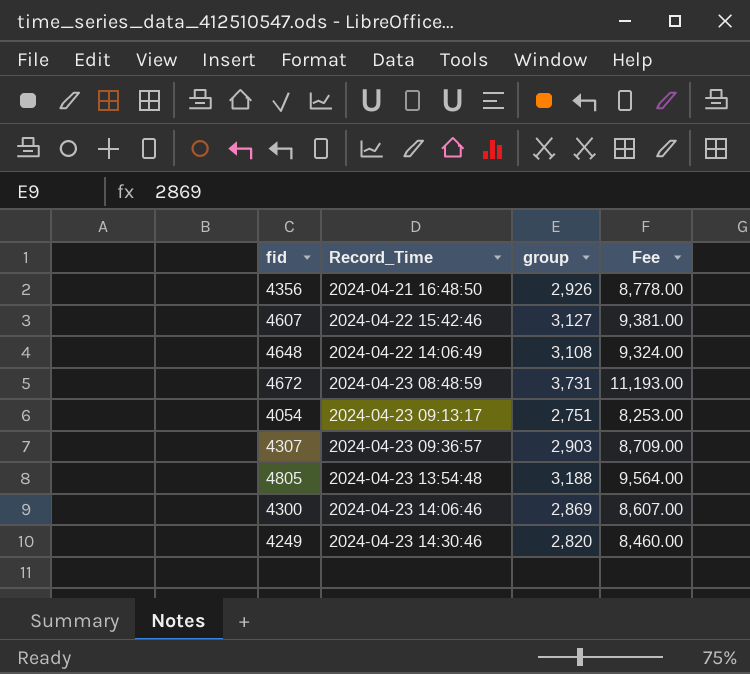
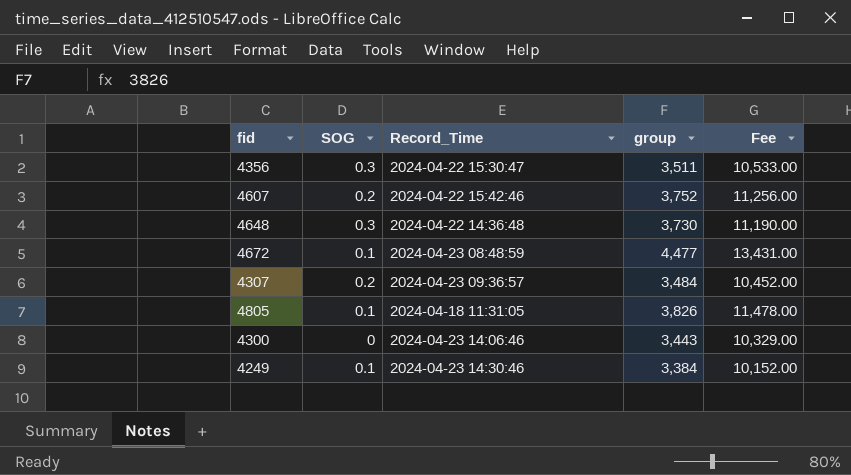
column SOG | position: none -> 2
row 4054: 2024-04-23 09:13:17 | 2,751 | 8,253.00 -> none
4356 | Record_Time: 2024-04-21 16:48:50 -> 2024-04-22 15:30:47
4356 | group: 2,926 -> 3,511
4356 | Fee: 8,778.00 -> 10,533.00
4607 | group: 3,127 -> 3,752
4607 | Fee: 9,381.00 -> 11,256.00
4648 | Record_Time: 2024-04-22 14:06:49 -> 2024-04-22 14:36:48
4648 | group: 3,108 -> 3,730
4648 | Fee: 9,324.00 -> 11,190.00
4672 | group: 3,731 -> 4,477
4672 | Fee: 11,193.00 -> 13,431.00
4307 | group: 2,903 -> 3,484
4307 | Fee: 8,709.00 -> 10,452.00
4805 | Record_Time: 2024-04-23 13:54:48 -> 2024-04-18 11:31:05
4805 | group: 3,188 -> 3,826
4805 | Fee: 9,564.00 -> 11,478.00
4300 | group: 2,869 -> 3,443
4300 | Fee: 8,607.00 -> 10,329.00
4249 | group: 2,820 -> 3,384
4249 | Fee: 8,460.00 -> 10,152.00

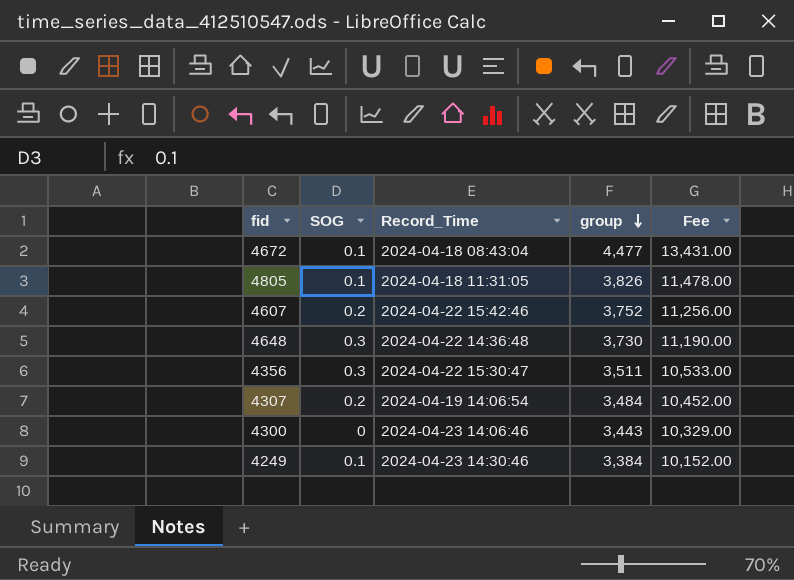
row order: none -> group descending
4672 | Record_Time: 2024-04-23 08:48:59 -> 2024-04-18 08:43:04
4307 | Record_Time: 2024-04-23 09:36:57 -> 2024-04-19 14:06:54

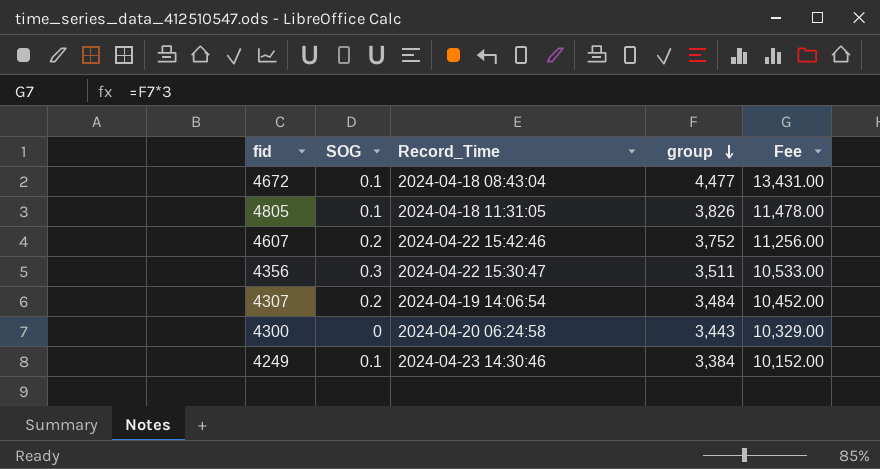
row 4648: 0.3 | 2024-04-22 14:36:48 | 3,730 | 11,190.00 -> none
4300 | Record_Time: 2024-04-23 14:06:46 -> 2024-04-20 06:24:58

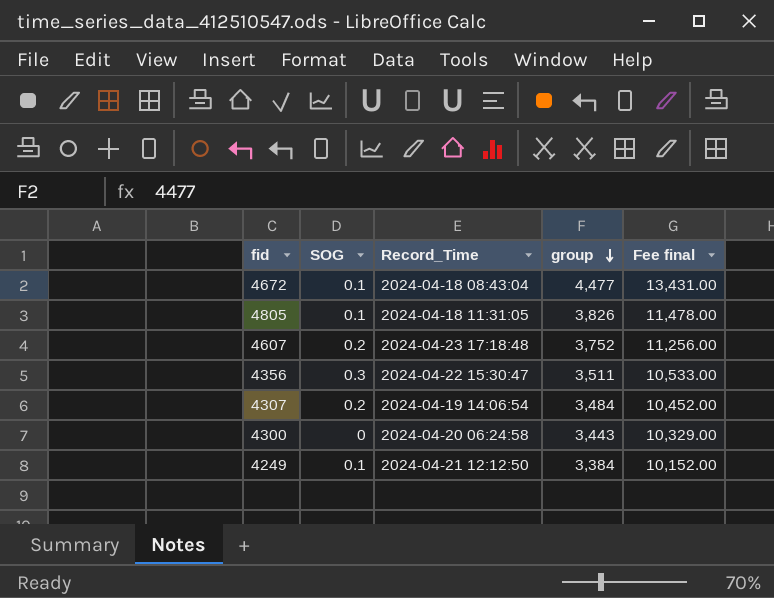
column name: Fee -> Fee final
4607 | Record_Time: 2024-04-22 15:42:46 -> 2024-04-23 17:18:48
4249 | Record_Time: 2024-04-23 14:30:46 -> 2024-04-21 12:12:50

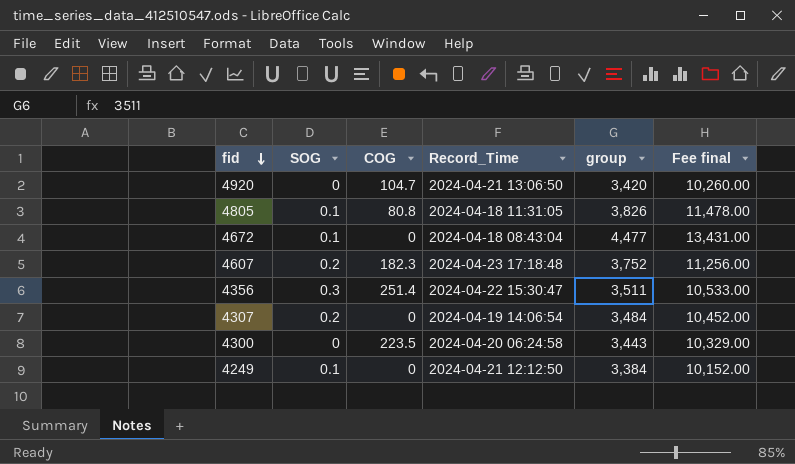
row order: group descending -> fid descending
column COG | position: none -> 3
row 4920: none -> 0 | 104.7 | 2024-04-21 13:06:50 | 3,420 | 10,260.00

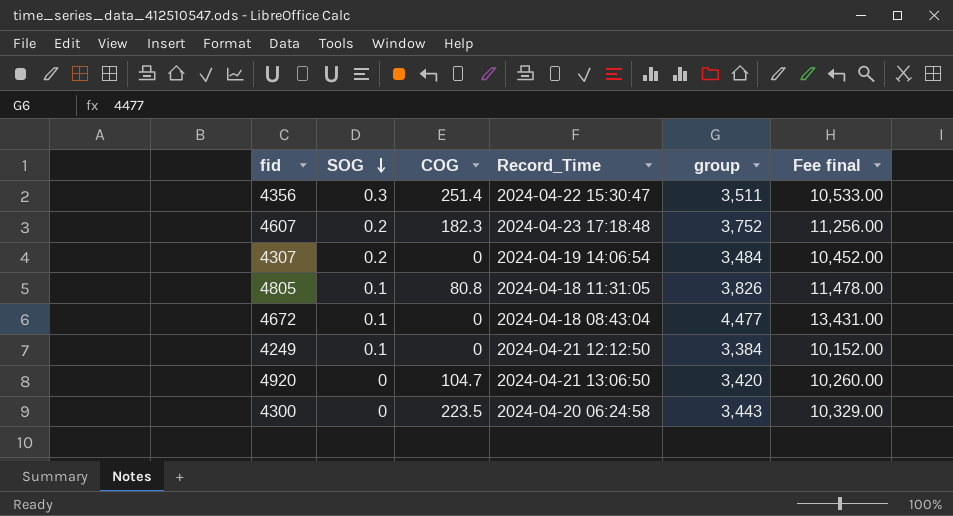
row order: fid descending -> SOG descending

